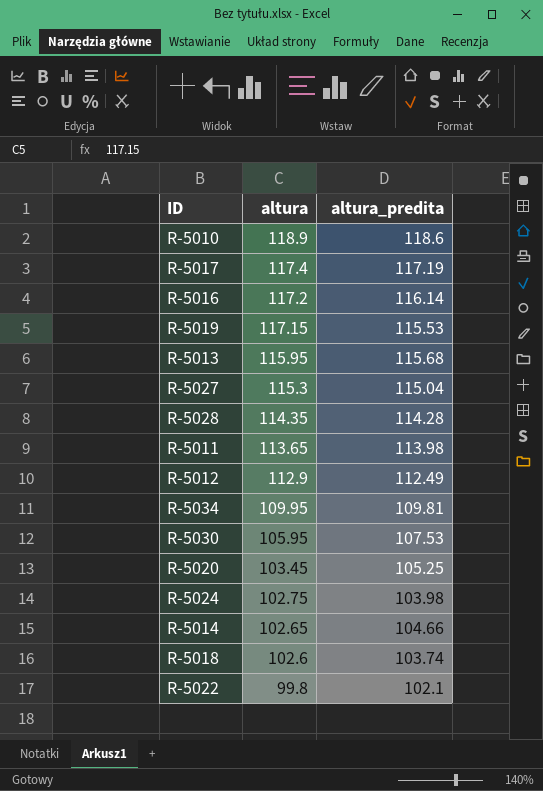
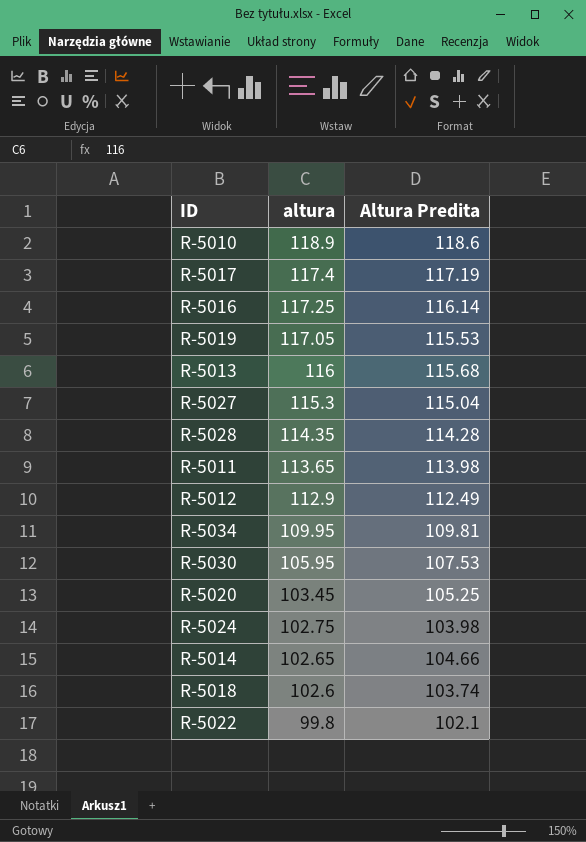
column name: altura_predita -> Altura Predita
R-5016 | altura: 117.2 -> 117.25
R-5019 | altura: 117.15 -> 117.05
R-5013 | altura: 115.95 -> 116

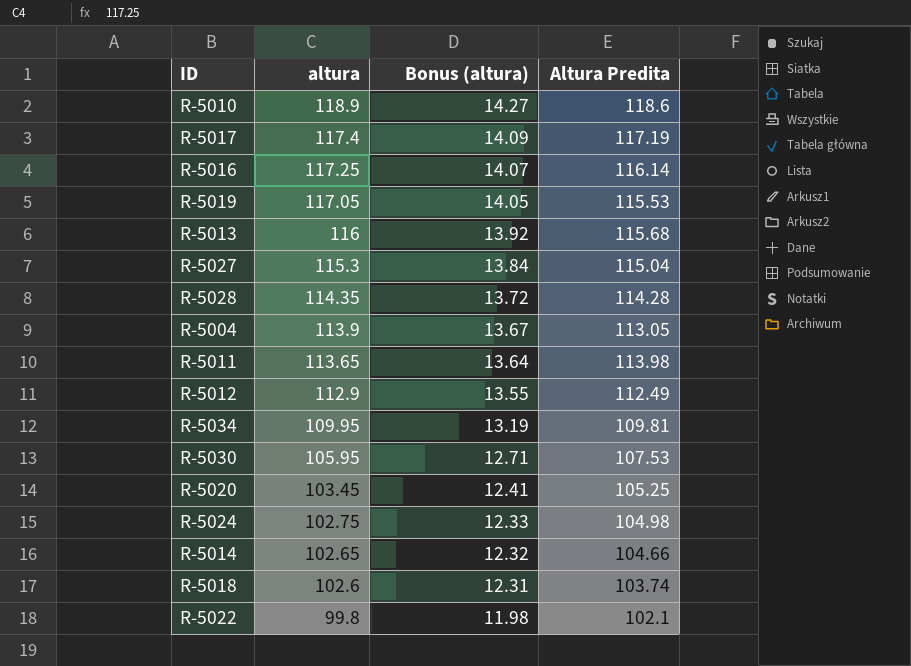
column Bonus (altura) | formula: none -> [altura] * 0.12
row R-5004: none -> 113.9 | 13.67 | 113.05
R-5024 | Altura Predita: 103.98 -> 104.98

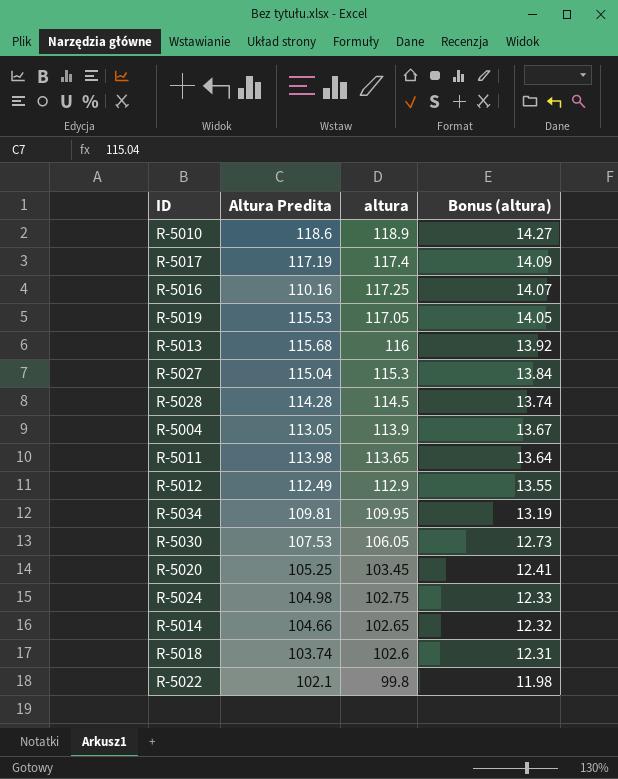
column Altura Predita | position: 4 -> 2
R-5016 | Altura Predita: 116.14 -> 110.16
R-5028 | altura: 114.35 -> 114.5
R-5028 | Bonus (altura): 13.72 -> 13.74
R-5030 | altura: 105.95 -> 106.05
R-5030 | Bonus (altura): 12.71 -> 12.73

